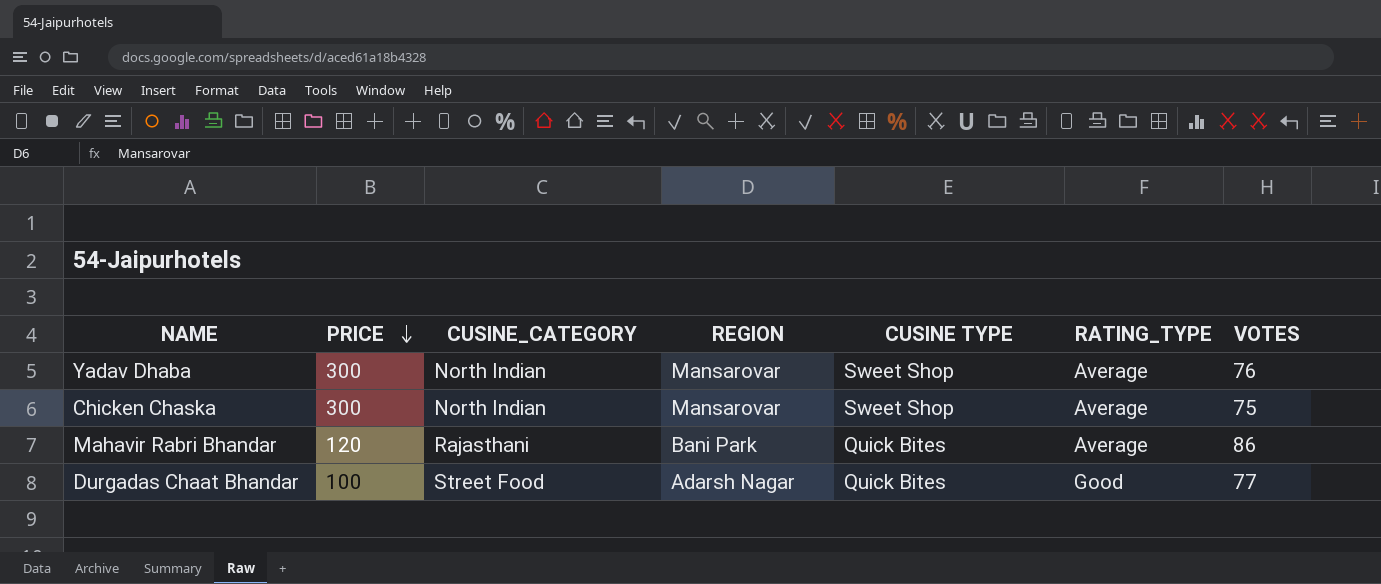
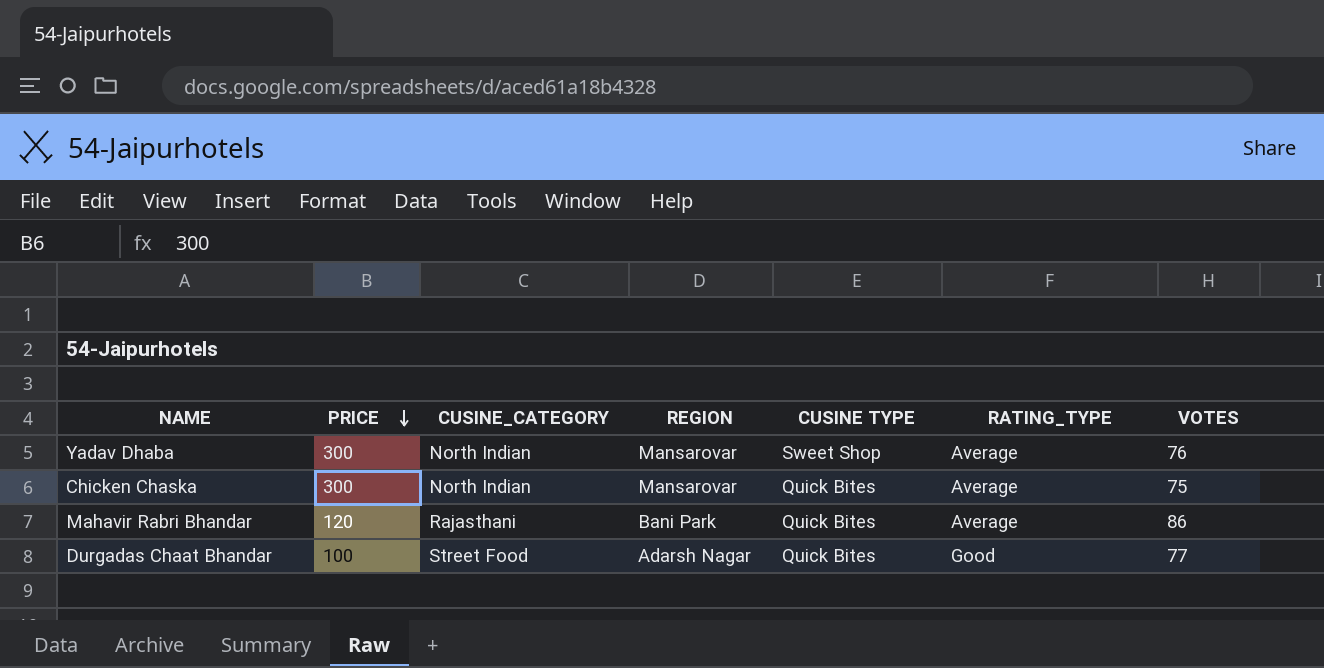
Chicken Chaska | CUSINE TYPE: Sweet Shop -> Quick Bites

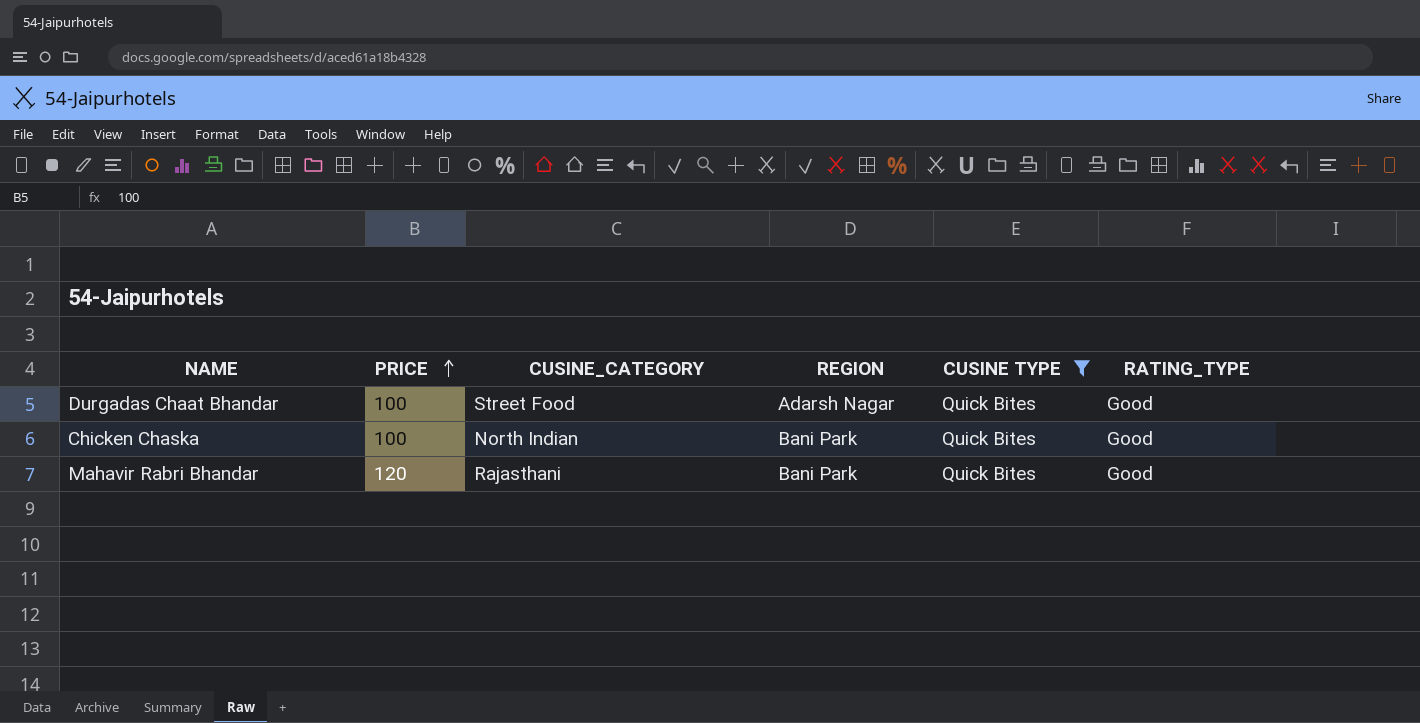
filter: none -> CUSINE TYPE = Quick Bites
row order: PRICE descending -> PRICE ascending
column VOTES | position: 7 -> none
Chicken Chaska | PRICE: 300 -> 100
Chicken Chaska | REGION: Mansarovar -> Bani Park
Chicken Chaska | RATING_TYPE: Average -> Good
Mahavir Rabri Bhandar | RATING_TYPE: Average -> Good

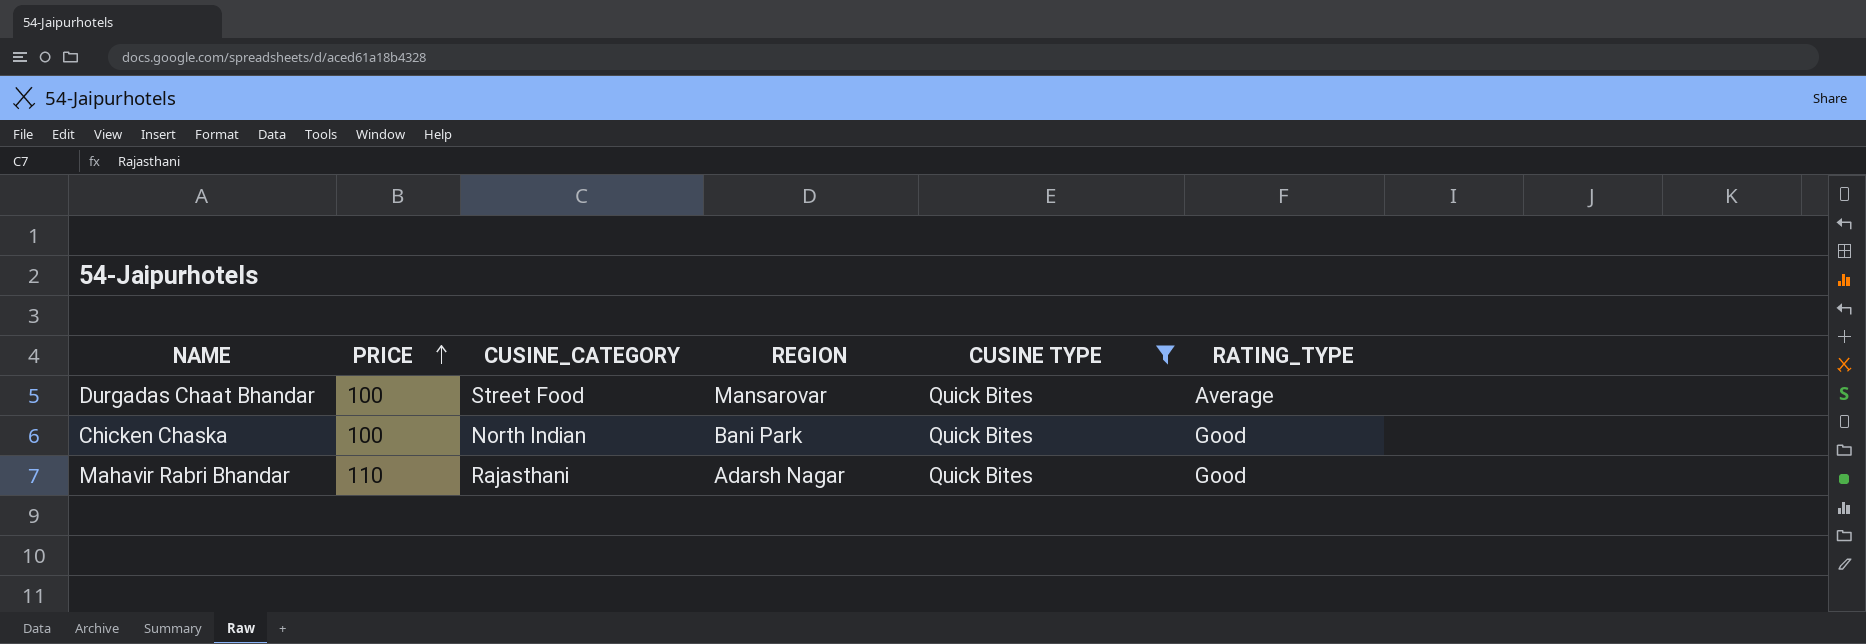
Durgadas Chaat Bhandar | REGION: Adarsh Nagar -> Mansarovar
Durgadas Chaat Bhandar | RATING_TYPE: Good -> Average
Mahavir Rabri Bhandar | PRICE: 120 -> 110
Mahavir Rabri Bhandar | REGION: Bani Park -> Adarsh Nagar

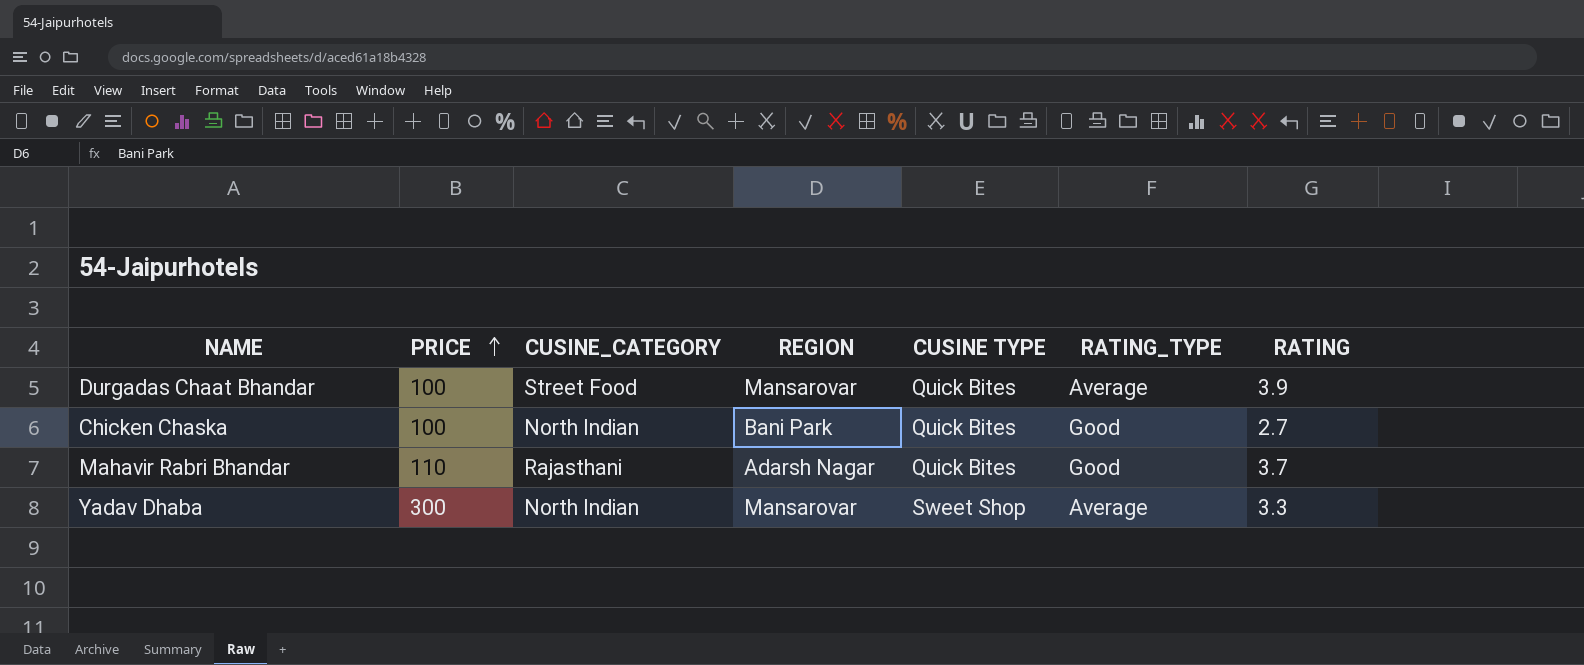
filter: CUSINE TYPE = Quick Bites -> none
column RATING | position: none -> 7

